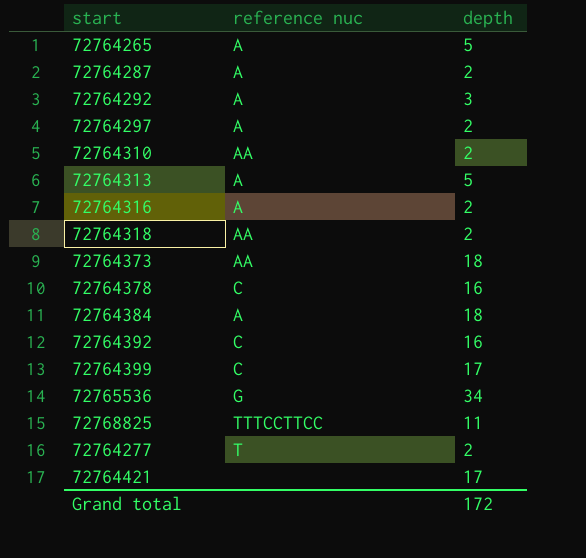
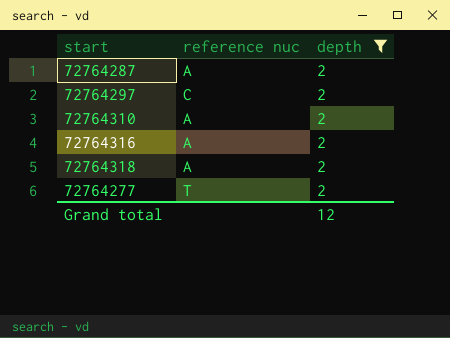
filter: none -> depth = 2
72764297 | reference nuc: A -> C
72764310 | reference nuc: AA -> A
72764318 | reference nuc: AA -> A
Grand total | depth: 172 -> 12

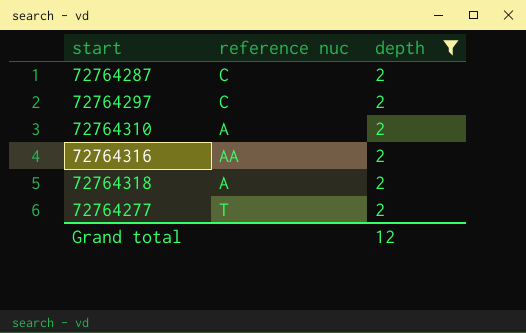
72764287 | reference nuc: A -> C
72764316 | reference nuc: A -> AA

